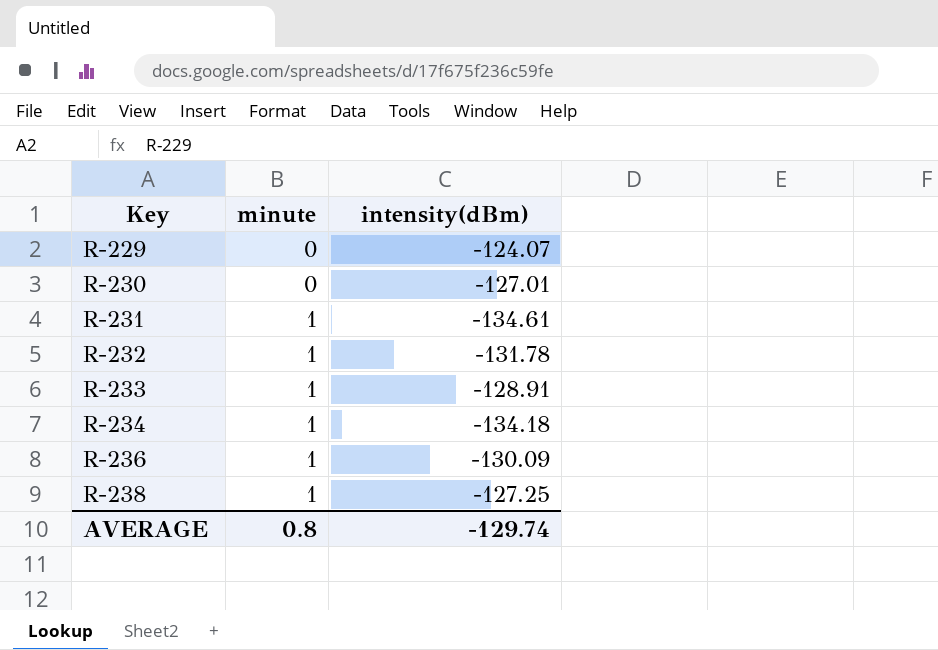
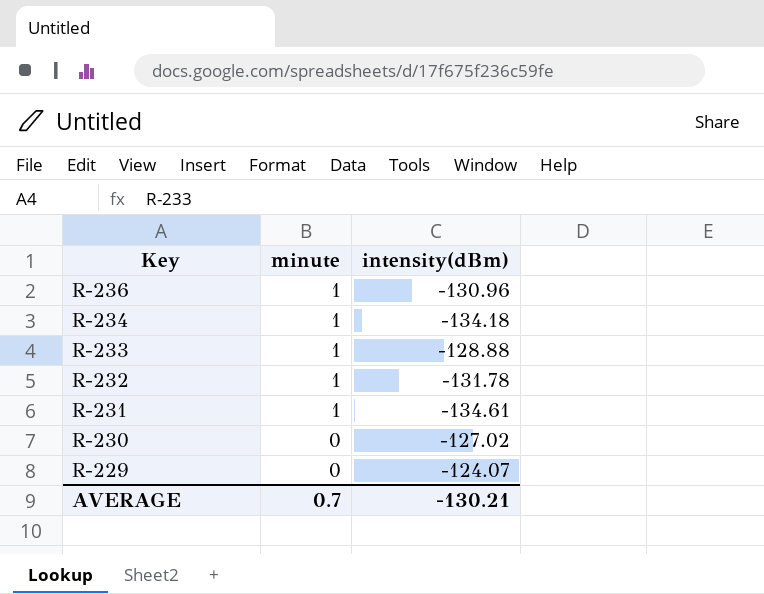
row order: Key ascending -> Key descending
row R-238: 1 | -127.25 -> none
R-236 | intensity(dBm): -130.09 -> -130.96
R-233 | intensity(dBm): -128.91 -> -128.88
R-230 | intensity(dBm): -127.01 -> -127.02
AVERAGE | minute: 0.8 -> 0.7
AVERAGE | intensity(dBm): -129.74 -> -130.21

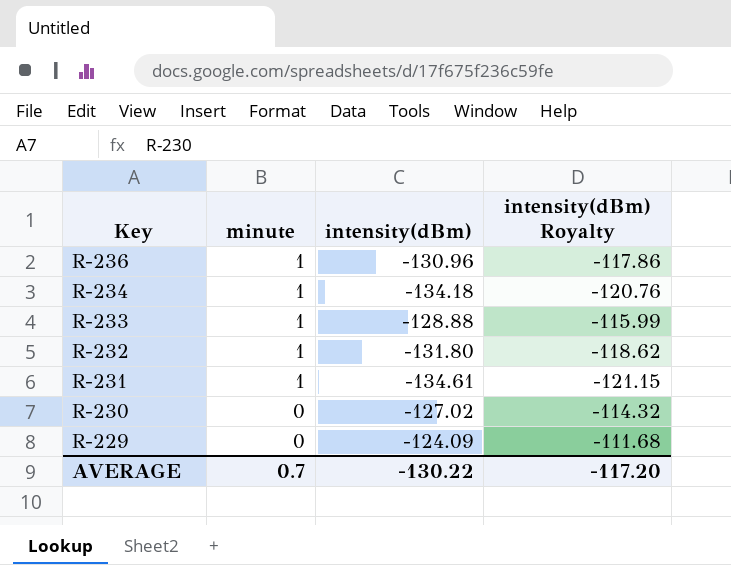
column intensity(dBm) Royalty | formula: none -> [intensity(dBm)] * 0.9
R-232 | intensity(dBm): -131.78 -> -131.80
R-229 | intensity(dBm): -124.07 -> -124.09
AVERAGE | intensity(dBm): -130.21 -> -130.22

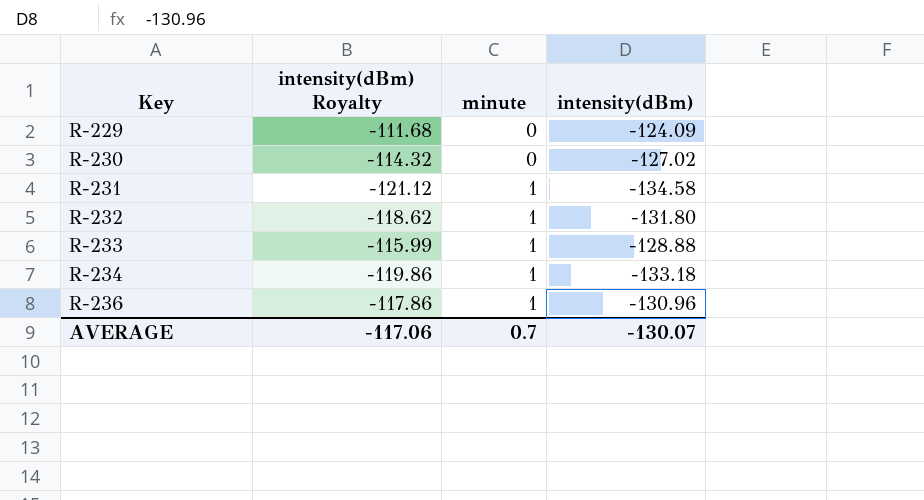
row order: Key descending -> Key ascending
column intensity(dBm) Royalty | position: 4 -> 2
R-231 | intensity(dBm) Royalty: -121.15 -> -121.12
R-231 | intensity(dBm): -134.61 -> -134.58
R-234 | intensity(dBm) Royalty: -120.76 -> -119.86
R-234 | intensity(dBm): -134.18 -> -133.18
AVERAGE | intensity(dBm) Royalty: -117.20 -> -117.06
AVERAGE | intensity(dBm): -130.22 -> -130.07

